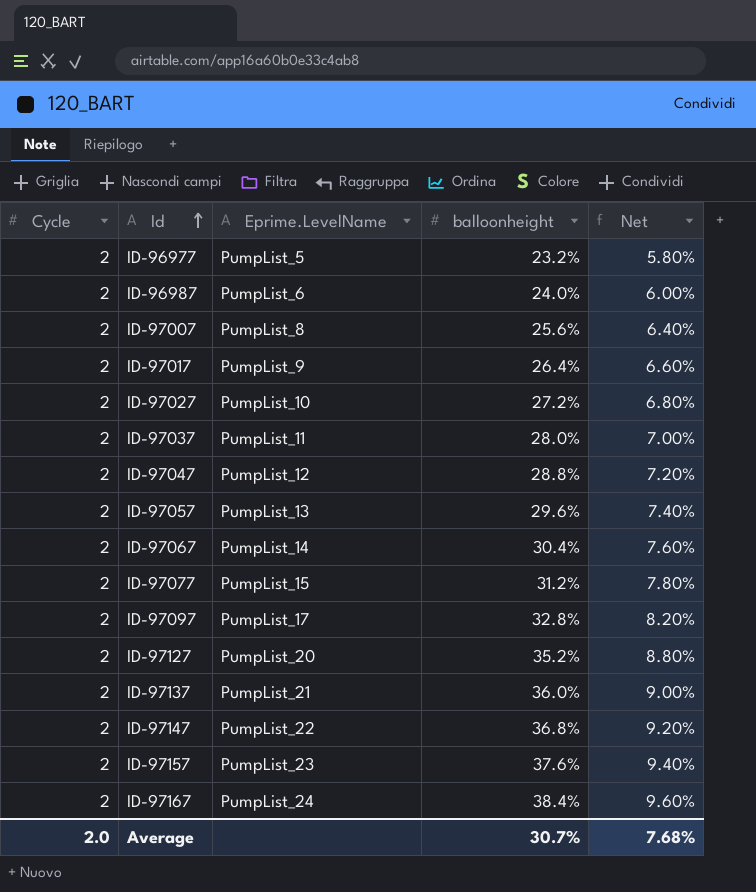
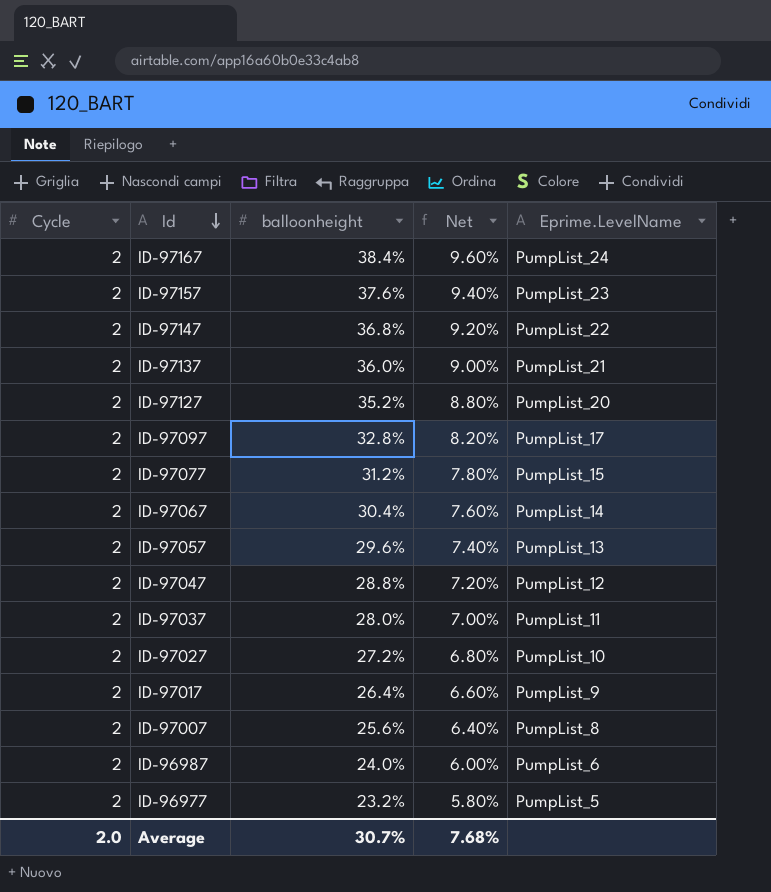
row order: Id ascending -> Id descending
column Eprime.LevelName | position: 3 -> 5

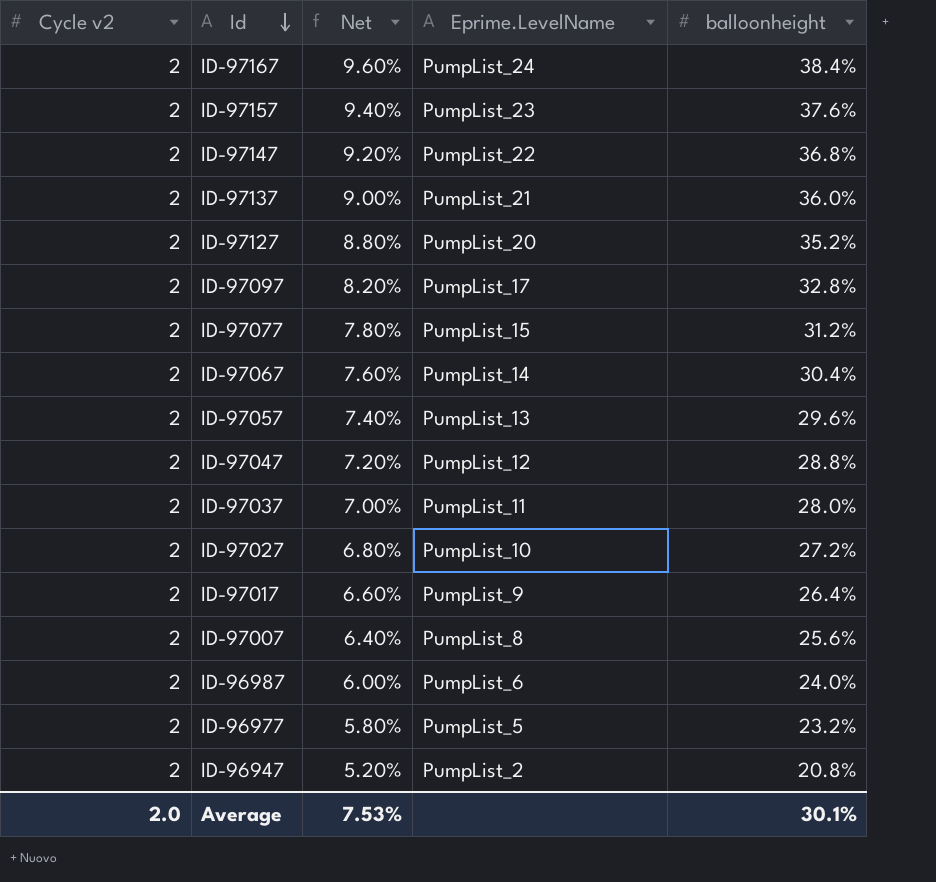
column name: Cycle -> Cycle v2
column balloonheight | position: 3 -> 5
row ID-96947: none -> 2 | 5.20% | PumpList_2 | 20.8%
Average | Net: 7.68% -> 7.53%
Average | balloonheight: 30.7% -> 30.1%

